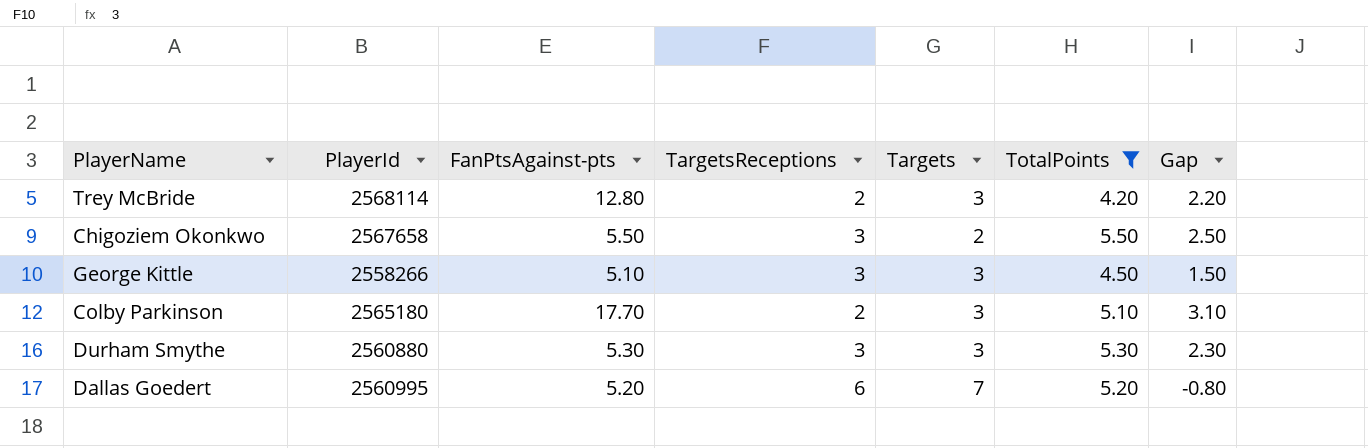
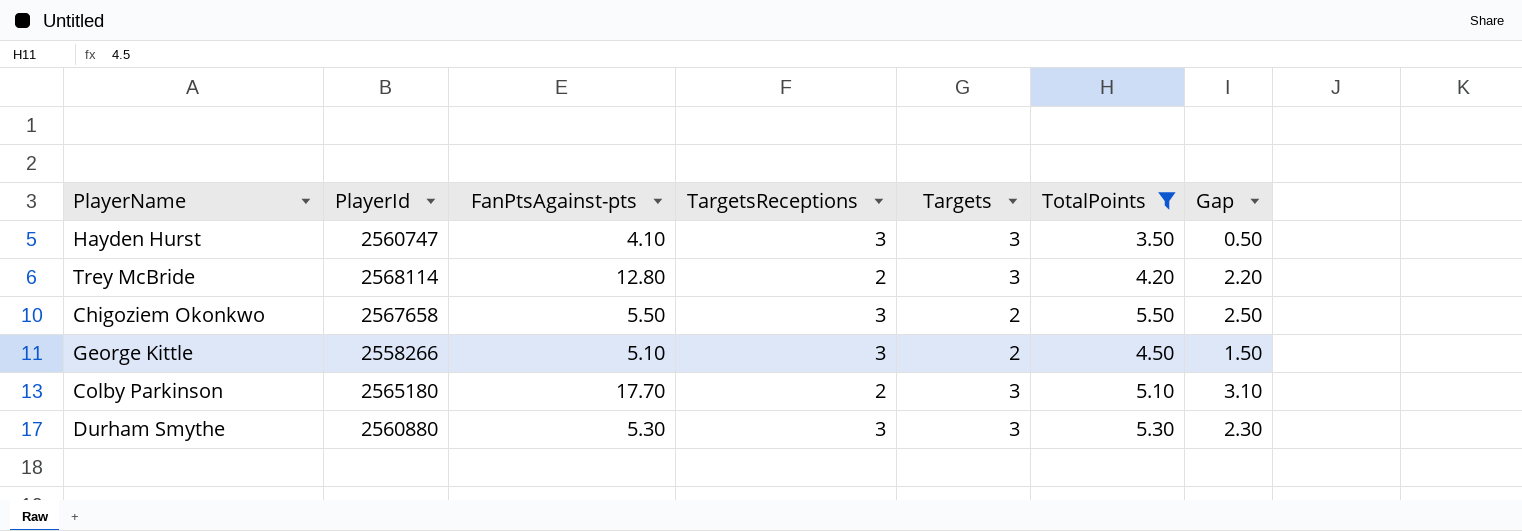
row Dallas Goedert: 2560995 | 5.20 | 6 | 7 | 5.20 | -0.80 -> none
row Hayden Hurst: none -> 2560747 | 4.10 | 3 | 3 | 3.50 | 0.50
George Kittle | Targets: 3 -> 2

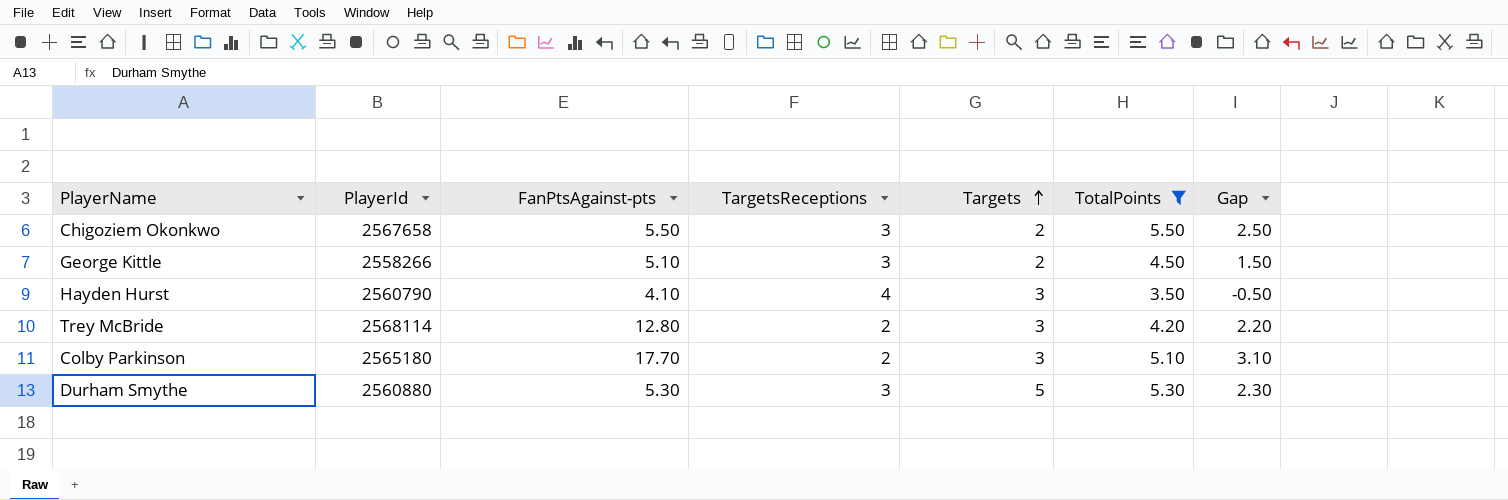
row order: none -> Targets ascending
Hayden Hurst | PlayerId: 2560747 -> 2560790
Hayden Hurst | TargetsReceptions: 3 -> 4
Hayden Hurst | Gap: 0.50 -> -0.50
Durham Smythe | Targets: 3 -> 5

